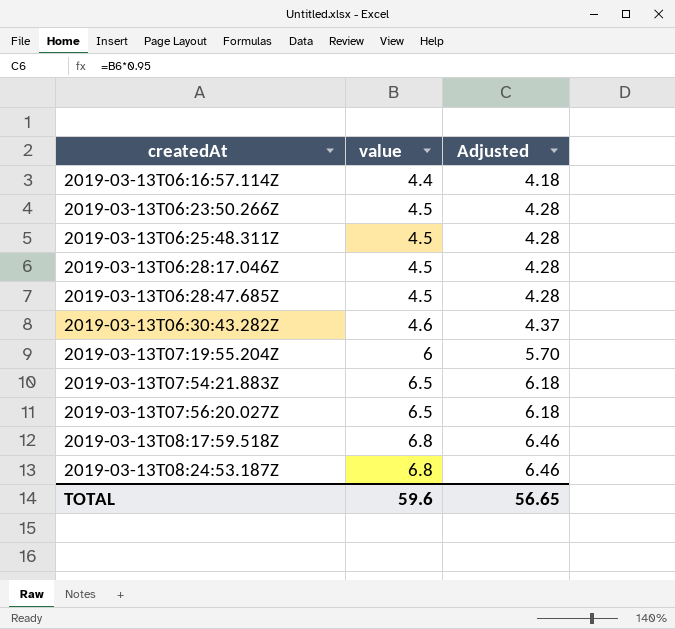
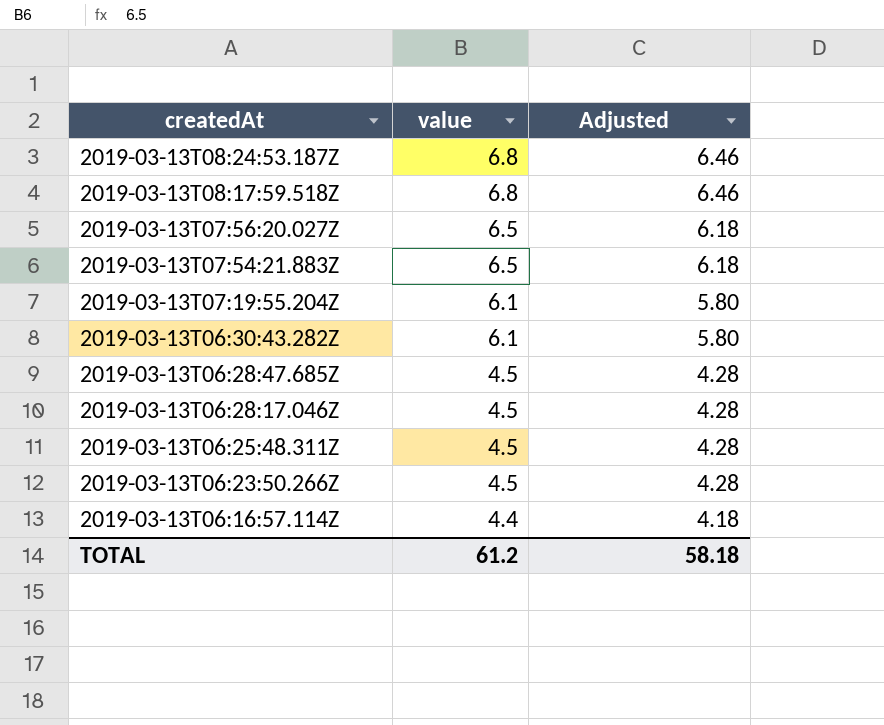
row order: createdAt ascending -> createdAt descending
2019-03-13T07:19:55.204Z | value: 6 -> 6.1
2019-03-13T07:19:55.204Z | Adjusted: 5.70 -> 5.80
2019-03-13T06:30:43.282Z | value: 4.6 -> 6.1
2019-03-13T06:30:43.282Z | Adjusted: 4.37 -> 5.80
TOTAL | value: 59.6 -> 61.2
TOTAL | Adjusted: 56.65 -> 58.18

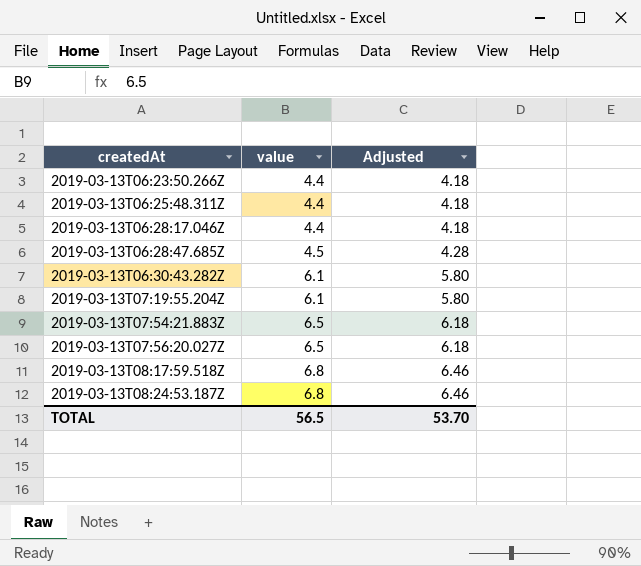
row order: createdAt descending -> createdAt ascending
row 2019-03-13T06:16:57.114Z: 4.4 | 4.18 -> none
2019-03-13T06:23:50.266Z | value: 4.5 -> 4.4
2019-03-13T06:23:50.266Z | Adjusted: 4.28 -> 4.18
2019-03-13T06:25:48.311Z | value: 4.5 -> 4.4
2019-03-13T06:25:48.311Z | Adjusted: 4.28 -> 4.18
2019-03-13T06:28:17.046Z | value: 4.5 -> 4.4
2019-03-13T06:28:17.046Z | Adjusted: 4.28 -> 4.18
TOTAL | value: 61.2 -> 56.5
TOTAL | Adjusted: 58.18 -> 53.70

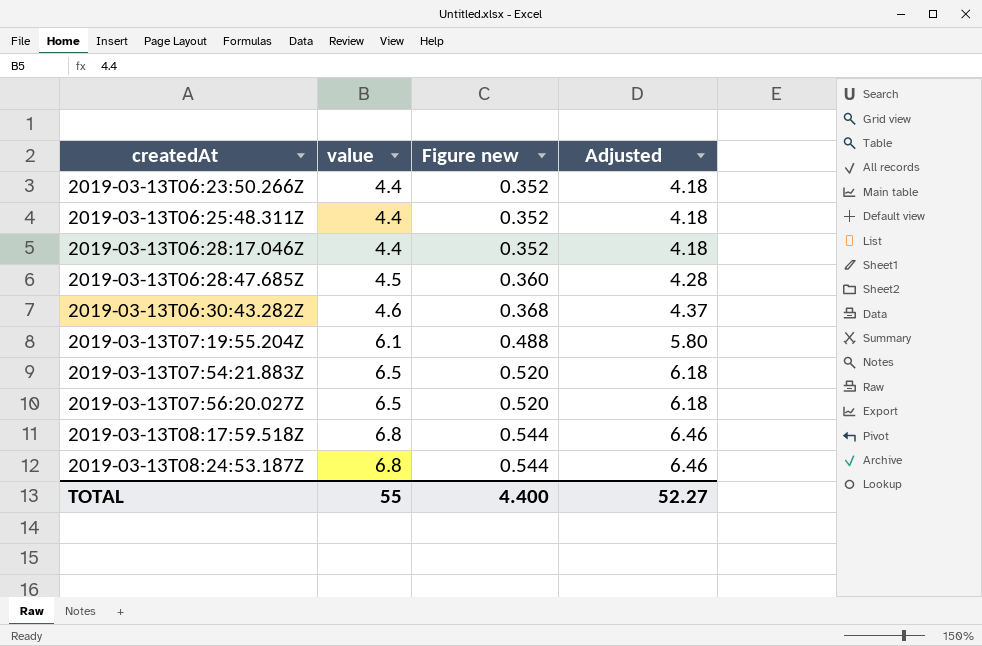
column Figure new | formula: none -> [value] * 0.08
2019-03-13T06:30:43.282Z | value: 6.1 -> 4.6
2019-03-13T06:30:43.282Z | Adjusted: 5.80 -> 4.37
TOTAL | value: 56.5 -> 55
TOTAL | Adjusted: 53.70 -> 52.27

